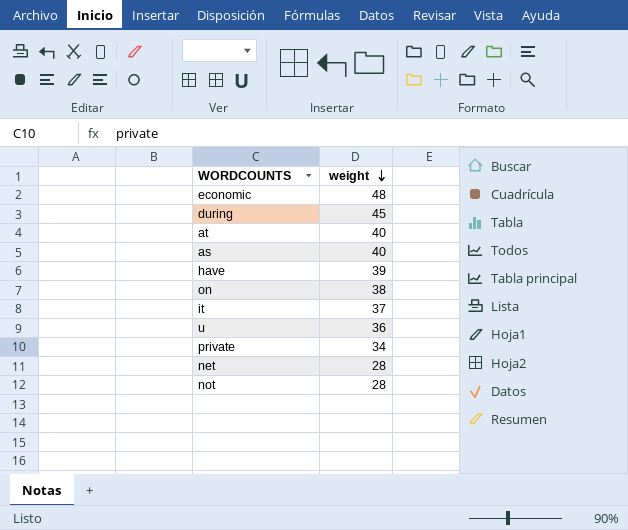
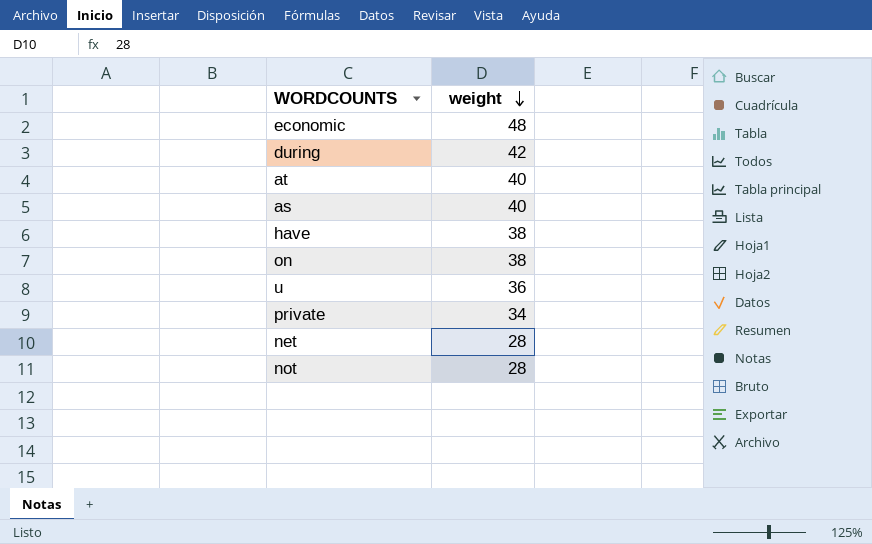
row it: 37 -> none
during | weight: 45 -> 42
have | weight: 39 -> 38

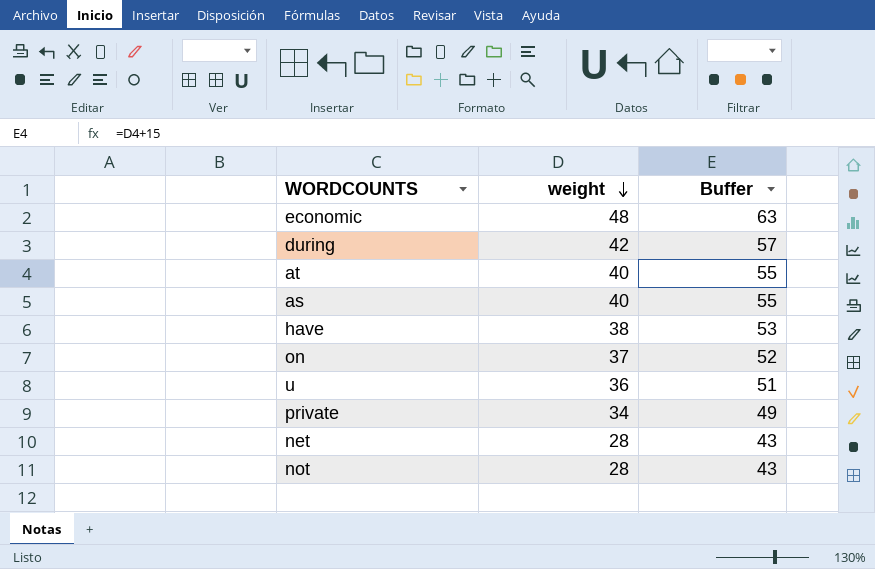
column Buffer | formula: none -> [weight] + 15
on | weight: 38 -> 37

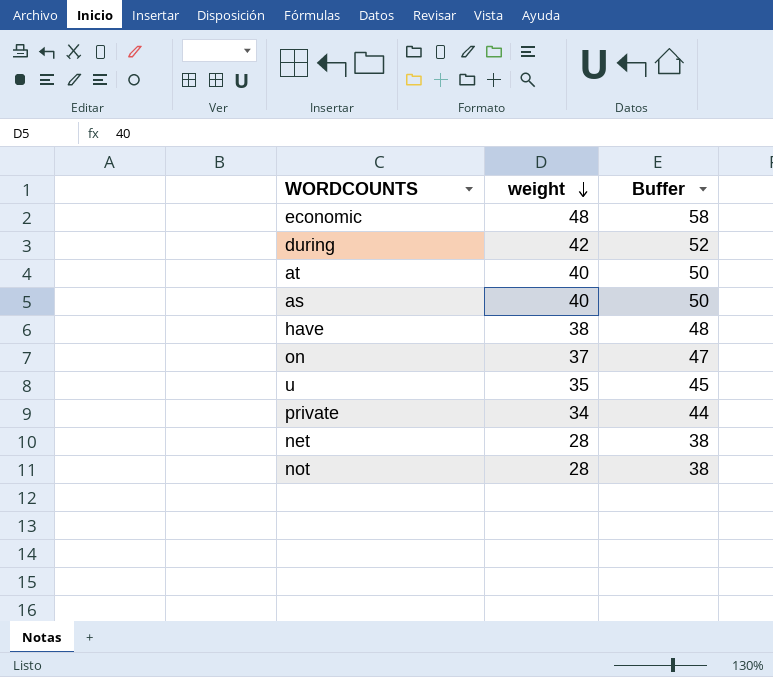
column Buffer | formula: [weight] + 15 -> [weight] + 10
u | weight: 36 -> 35

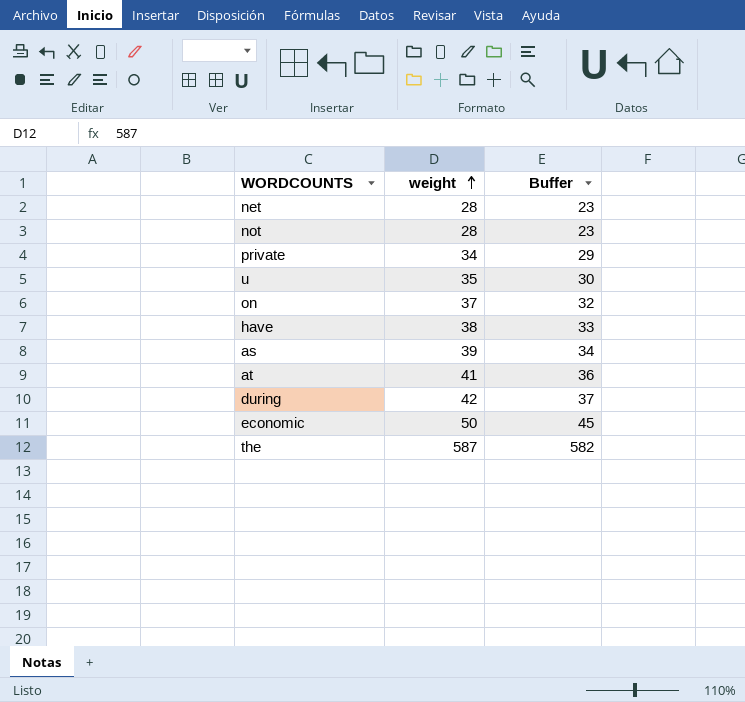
row order: weight descending -> weight ascending
column Buffer | formula: [weight] + 10 -> [weight] - 5
as | weight: 40 -> 39
at | weight: 40 -> 41
economic | weight: 48 -> 50
row the: none -> 587 | 582

